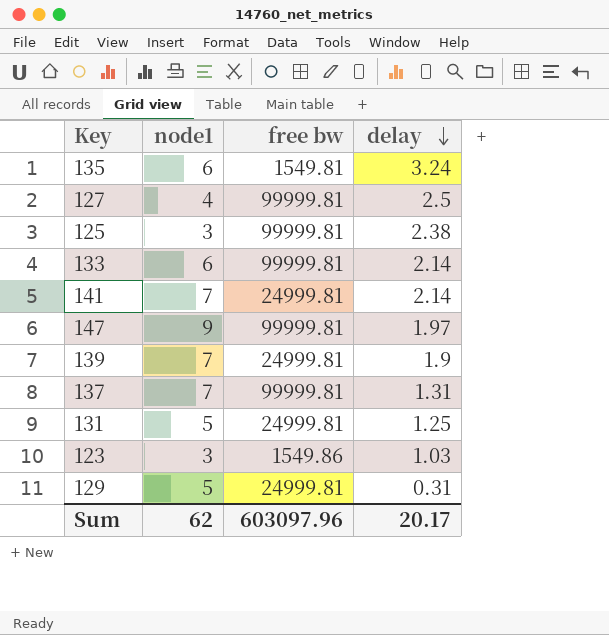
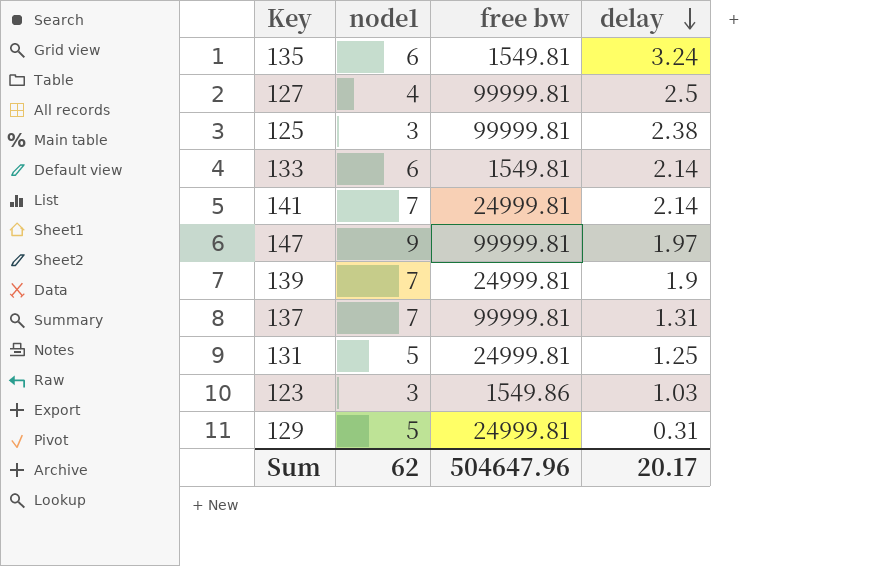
133 | free bw: 99999.81 -> 1549.81
Sum | free bw: 603097.96 -> 504647.96

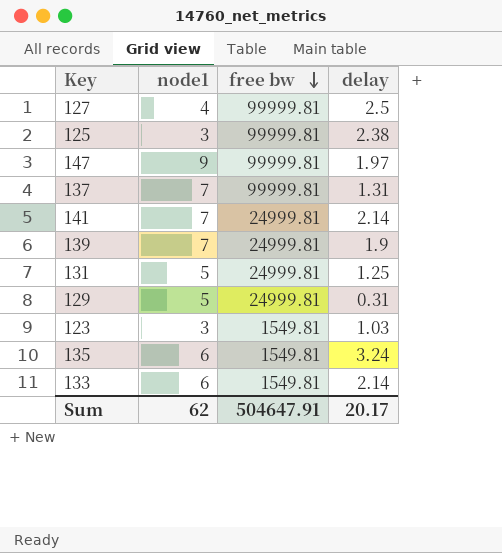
row order: delay descending -> free bw descending
123 | free bw: 1549.86 -> 1549.81
Sum | free bw: 504647.96 -> 504647.91

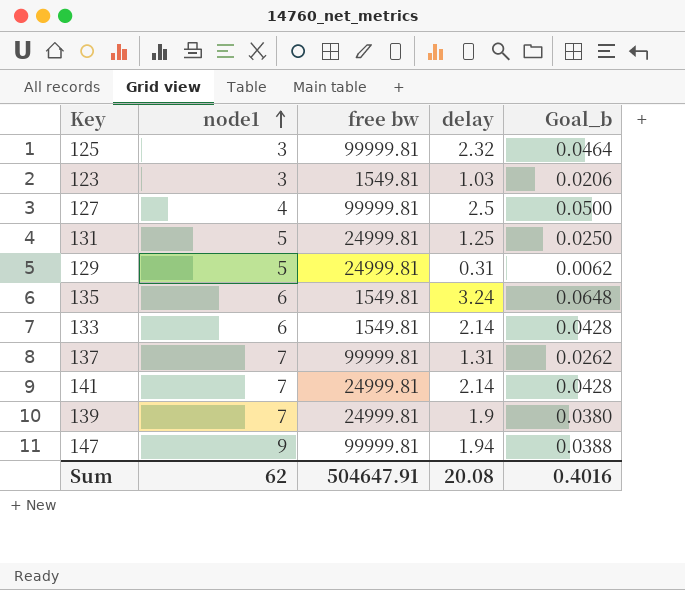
row order: free bw descending -> node1 ascending
column Goal_b | formula: none -> [delay] * 0.02
125 | delay: 2.38 -> 2.32
147 | delay: 1.97 -> 1.94
Sum | delay: 20.17 -> 20.08

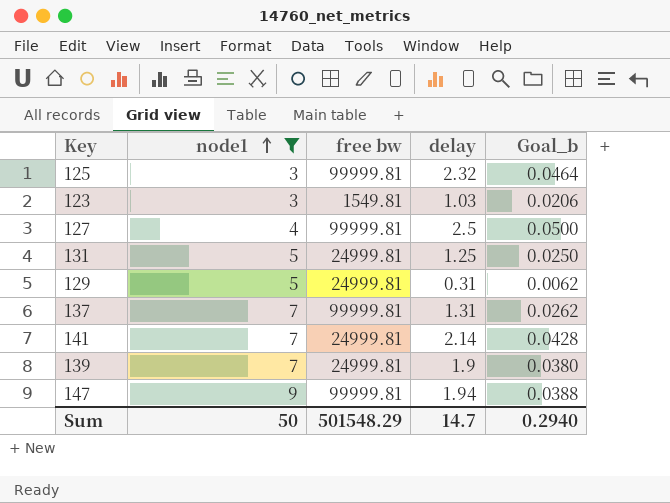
filter: none -> node1 != 6
Sum | node1: 62 -> 50
Sum | free bw: 504647.91 -> 501548.29
Sum | delay: 20.08 -> 14.7
Sum | Goal_b: 0.4016 -> 0.2940

